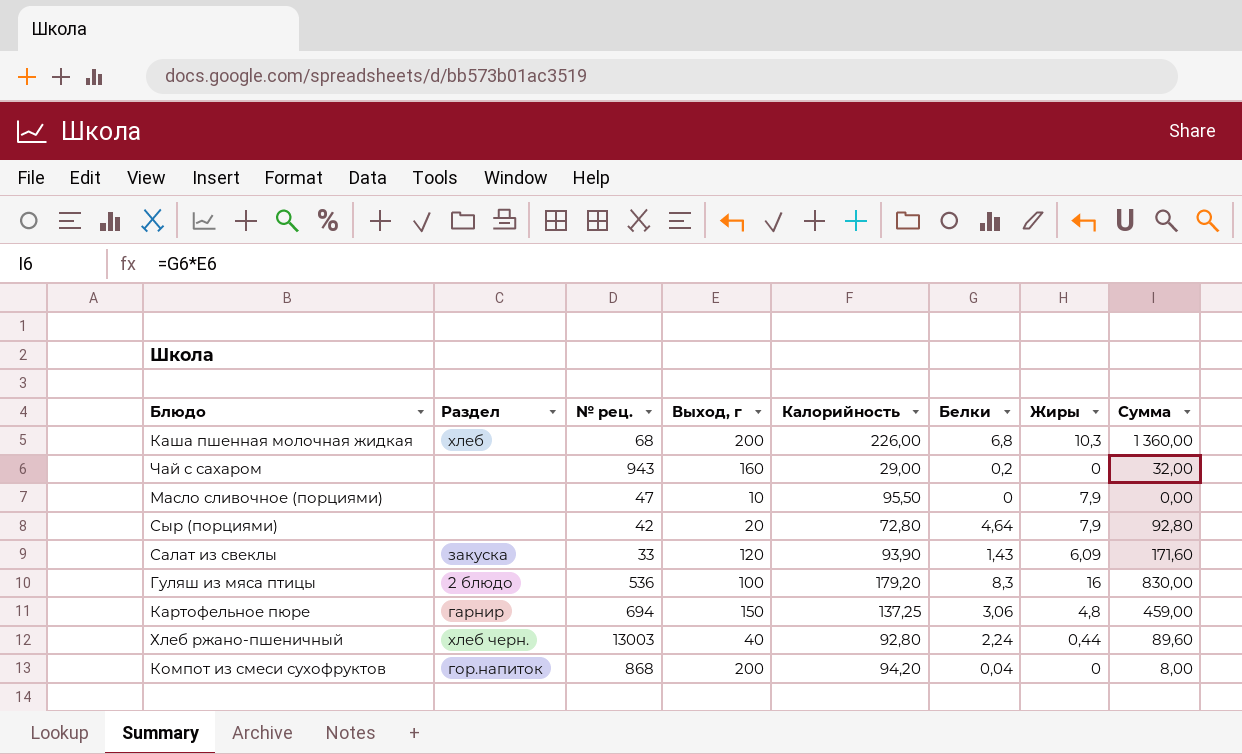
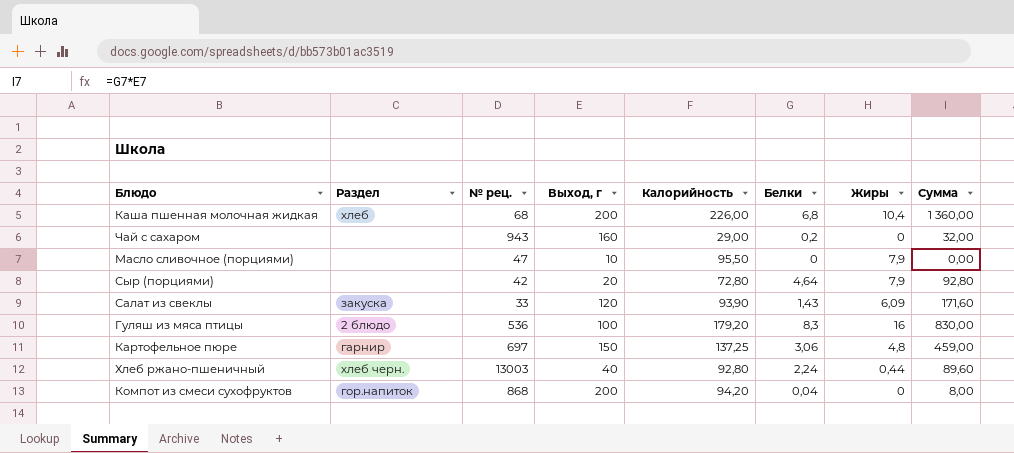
Каша пшенная молочная жидкая | Жиры: 10,3 -> 10,4
Картофельное пюре | № рец.: 694 -> 697

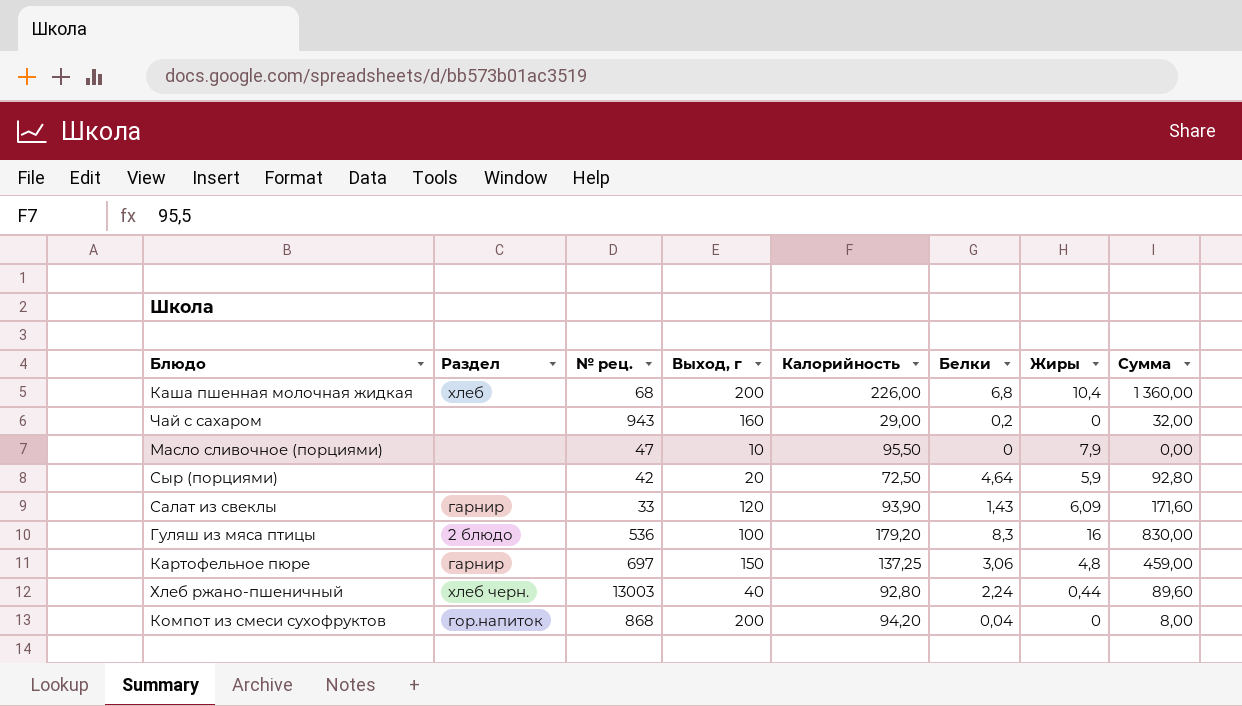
Сыр (порциями) | Калорийность: 72,80 -> 72,50
Сыр (порциями) | Жиры: 7,9 -> 5,9
Салат из свеклы | Раздел: закуска -> гарнир

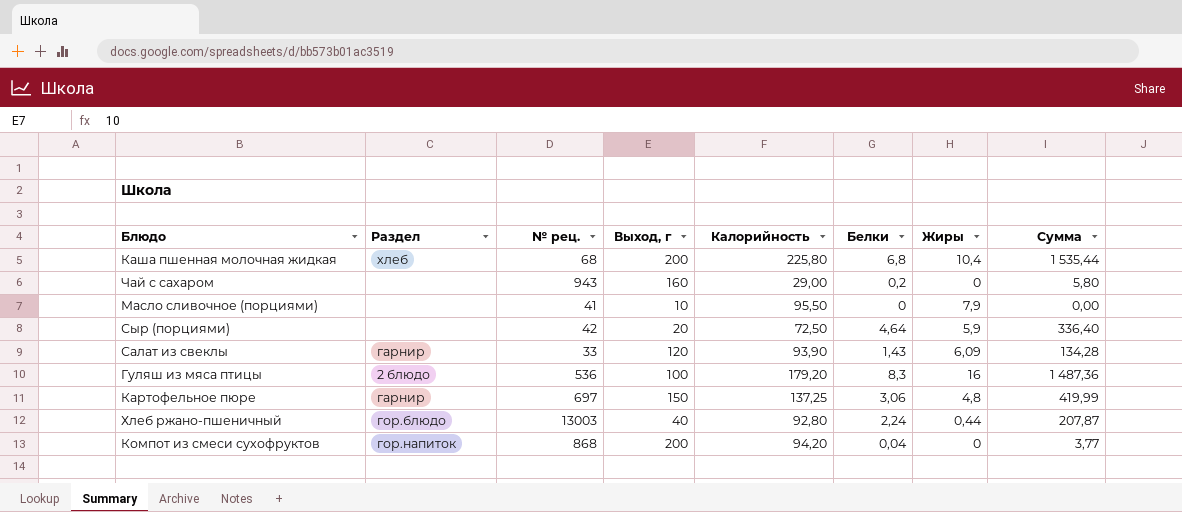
column Сумма | formula: [Выход, г] * [Белки] -> [Калорийность] * [Белки]
Каша пшенная молочная жидкая | Калорийность: 226,00 -> 225,80
Масло сливочное (порциями) | № рец.: 47 -> 41
Хлеб ржано-пшеничный | Раздел: хлеб черн. -> гор.блюдо

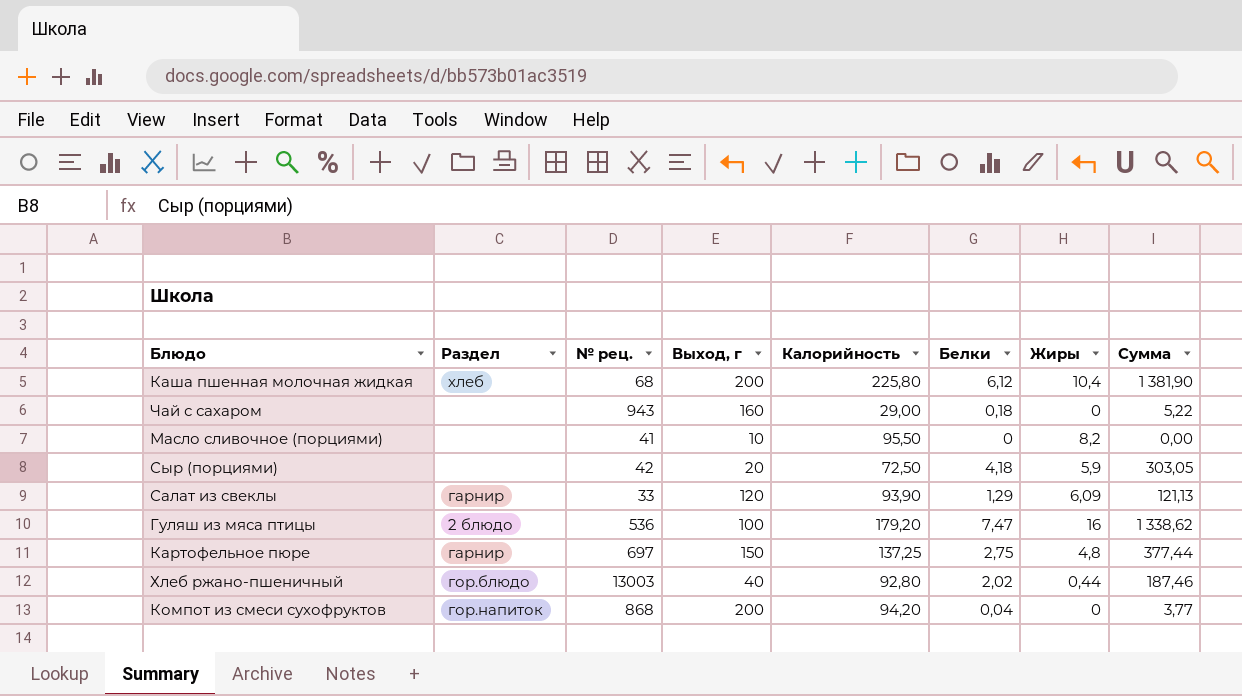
Каша пшенная молочная жидкая | Белки: 6,8 -> 6,12
Каша пшенная молочная жидкая | Сумма: 1 535,44 -> 1 381,90
Чай с сахаром | Белки: 0,2 -> 0,18
Чай с сахаром | Сумма: 5,80 -> 5,22
Масло сливочное (порциями) | Жиры: 7,9 -> 8,2
Сыр (порциями) | Белки: 4,64 -> 4,18
Сыр (порциями) | Сумма: 336,40 -> 303,05
Салат из свеклы | Белки: 1,43 -> 1,29
Салат из свеклы | Сумма: 134,28 -> 121,13
Гуляш из мяса птицы | Белки: 8,3 -> 7,47
Гуляш из мяса птицы | Сумма: 1 487,36 -> 1 338,62
Картофельное пюре | Белки: 3,06 -> 2,75
Картофельное пюре | Сумма: 419,99 -> 377,44
Хлеб ржано-пшеничный | Белки: 2,24 -> 2,02
Хлеб ржано-пшеничный | Сумма: 207,87 -> 187,46

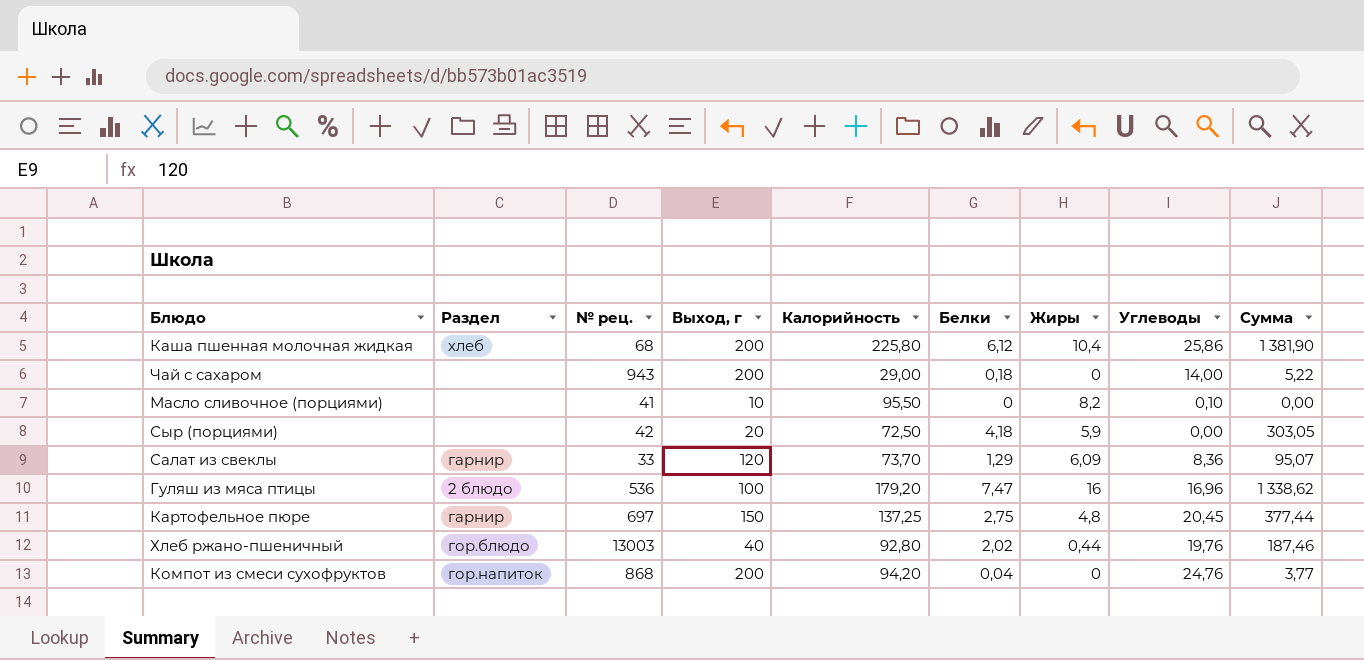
column Углеводы | position: none -> 8
Чай с сахаром | Выход, г: 160 -> 200
Салат из свеклы | Калорийность: 93,90 -> 73,70
Салат из свеклы | Сумма: 121,13 -> 95,07

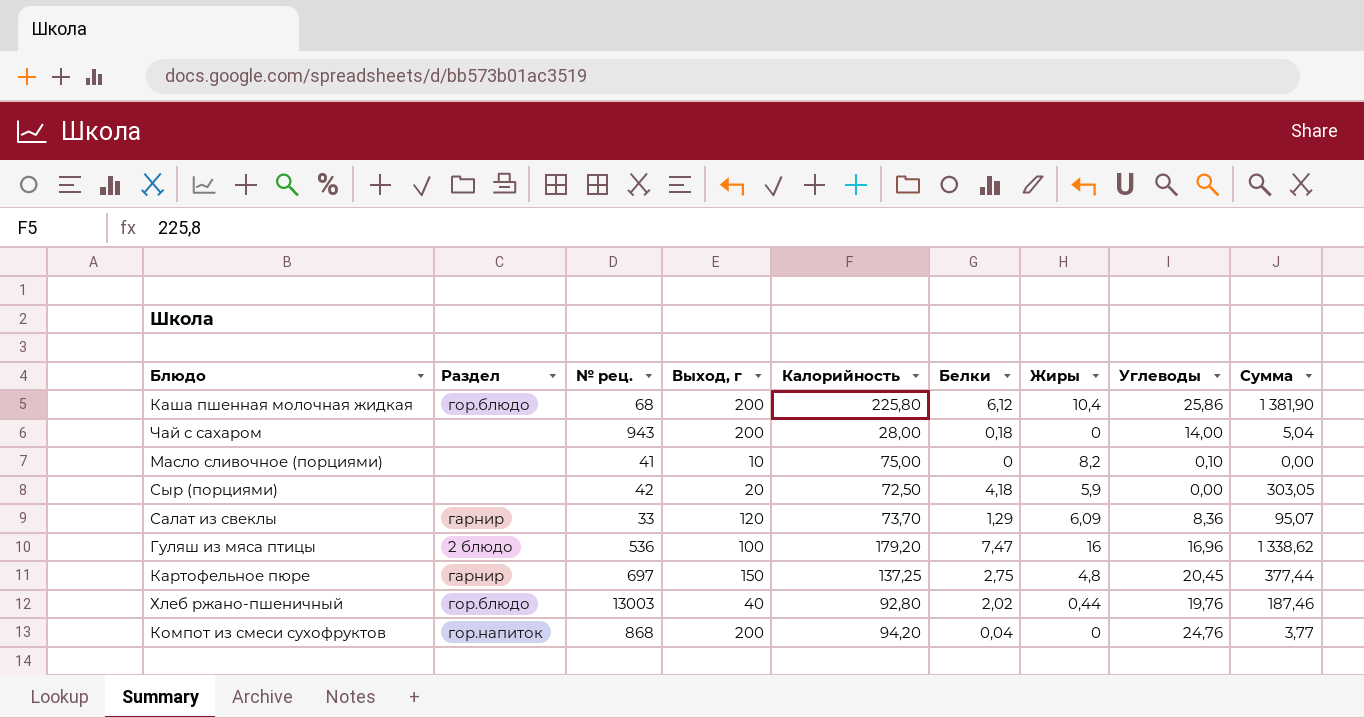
Каша пшенная молочная жидкая | Раздел: хлеб -> гор.блюдо
Чай с сахаром | Калорийность: 29,00 -> 28,00
Чай с сахаром | Сумма: 5,22 -> 5,04
Масло сливочное (порциями) | Калорийность: 95,50 -> 75,00

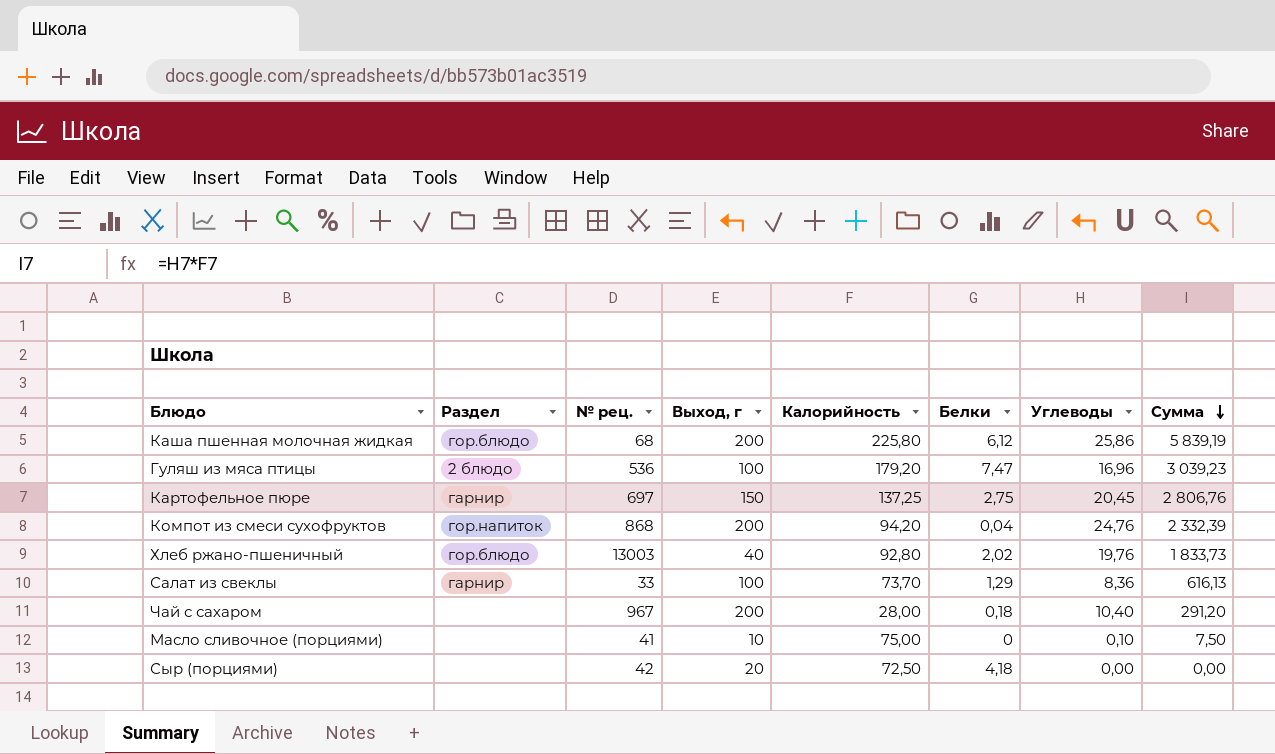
row order: none -> Сумма descending
column Жиры | position: 7 -> none
column Сумма | formula: [Калорийность] * [Белки] -> [Калорийность] * [Углеводы]
Салат из свеклы | Выход, г: 120 -> 100
Чай с сахаром | № рец.: 943 -> 967
Чай с сахаром | Углеводы: 14,00 -> 10,40

